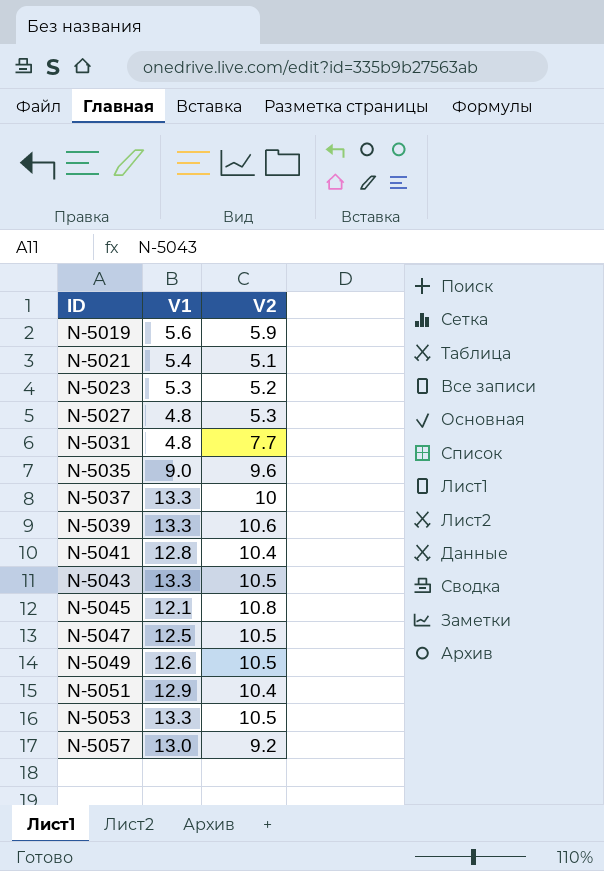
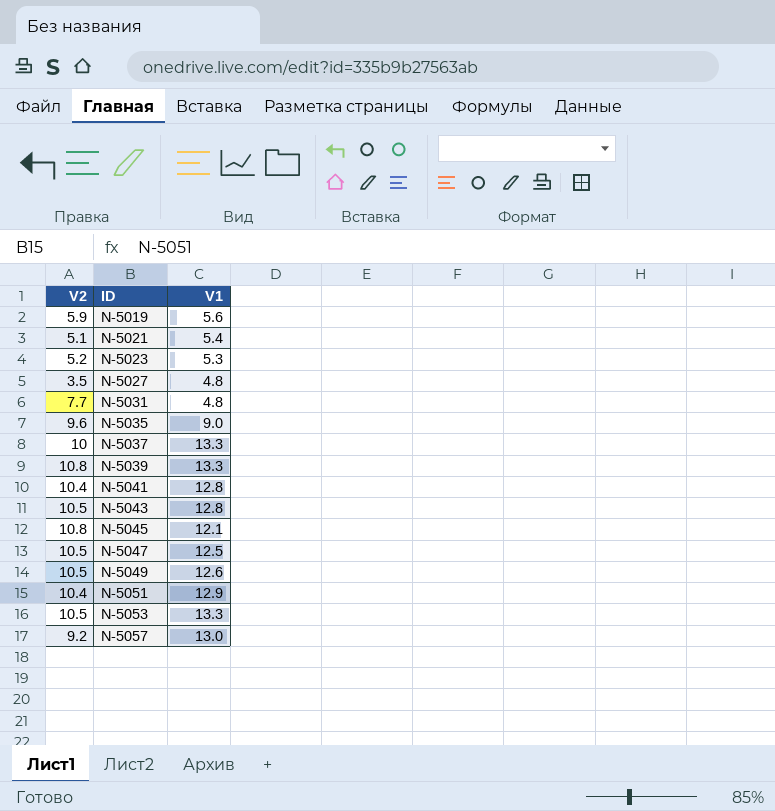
column V2 | position: 3 -> 1
N-5027 | V2: 5.3 -> 3.5
N-5039 | V2: 10.6 -> 10.8
N-5043 | V1: 13.3 -> 12.8

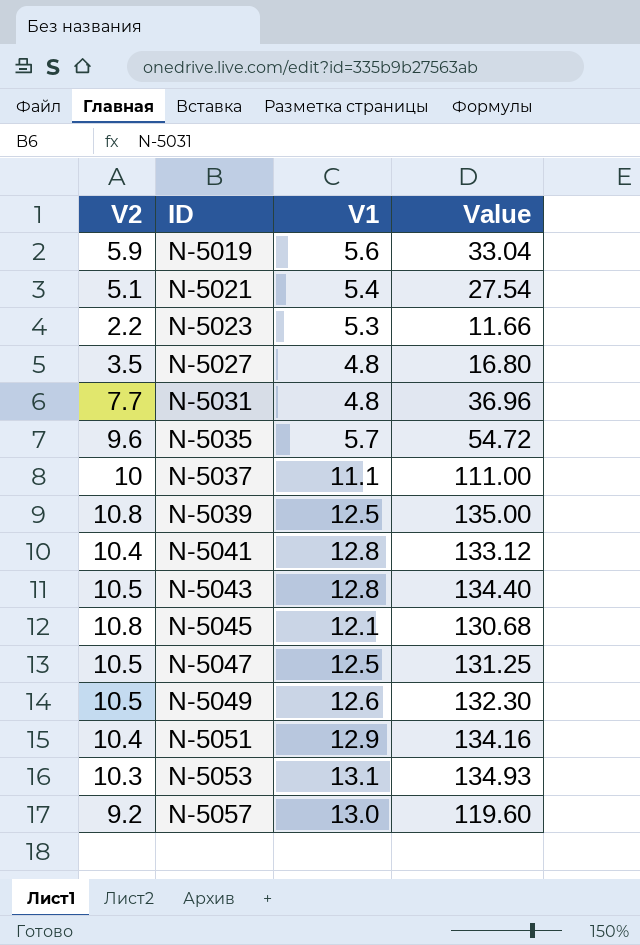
column Value | formula: none -> [V2] * [V1]
N-5023 | V2: 5.2 -> 2.2
N-5035 | V1: 9.0 -> 5.7
N-5037 | V1: 13.3 -> 11.1
N-5039 | V1: 13.3 -> 12.5
N-5053 | V2: 10.5 -> 10.3
N-5053 | V1: 13.3 -> 13.1

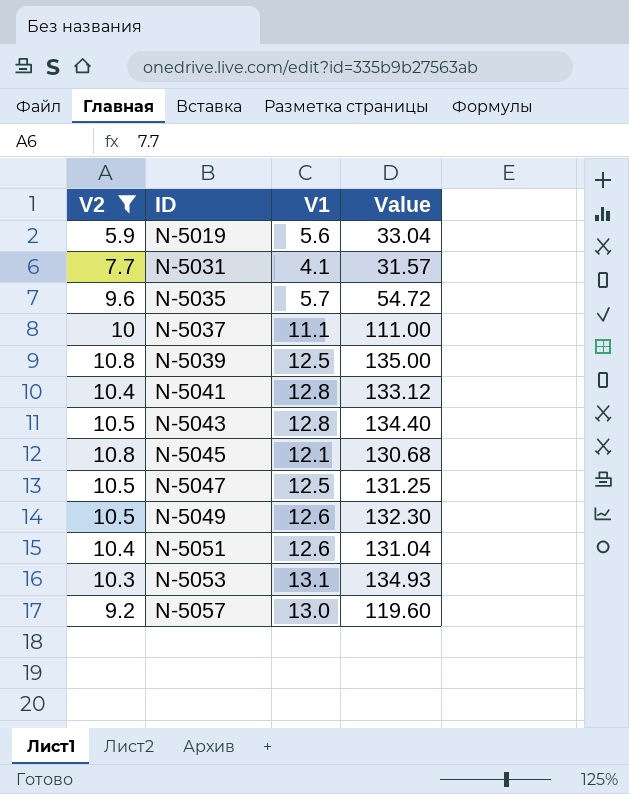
filter: none -> V2 >= 5.9
N-5031 | V1: 4.8 -> 4.1
N-5031 | Value: 36.96 -> 31.57
N-5051 | V1: 12.9 -> 12.6
N-5051 | Value: 134.16 -> 131.04

